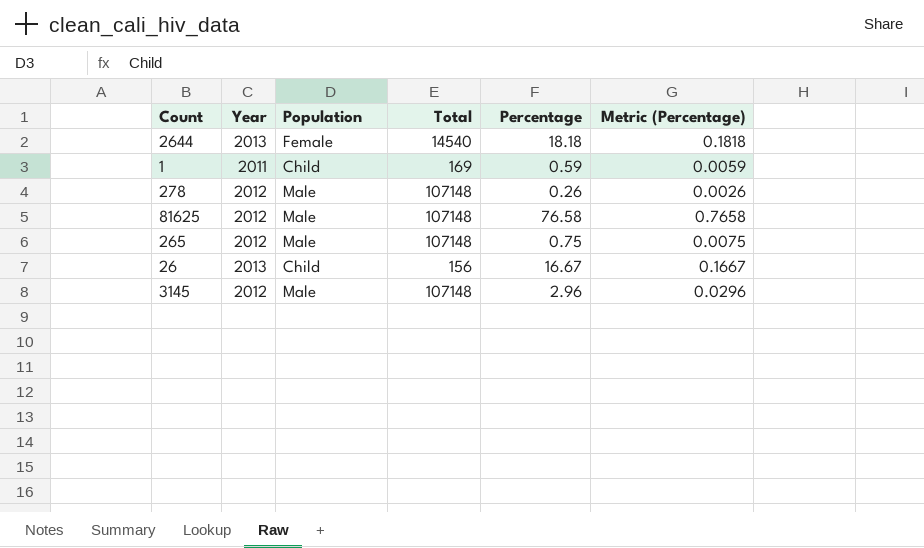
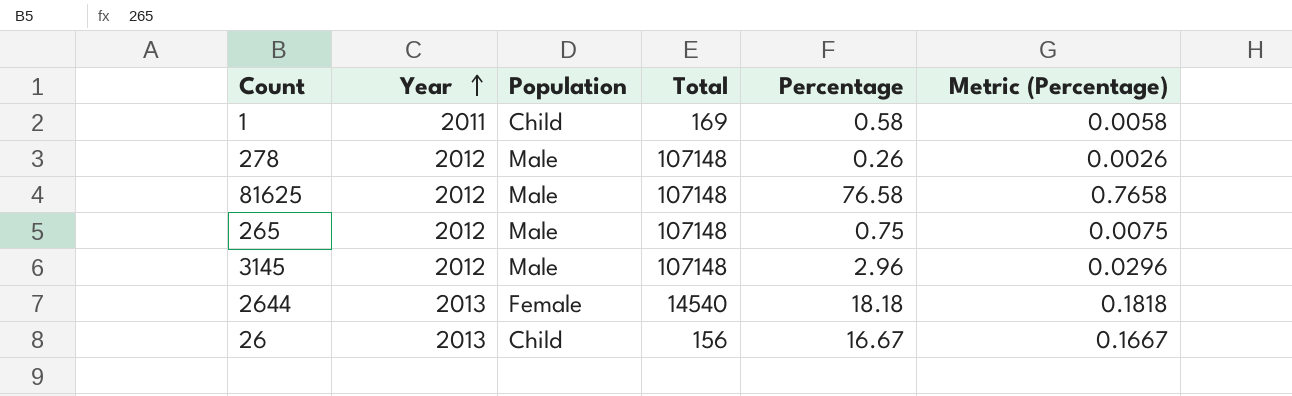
row order: none -> Year ascending
1 | Percentage: 0.59 -> 0.58
1 | Metric (Percentage): 0.0059 -> 0.0058

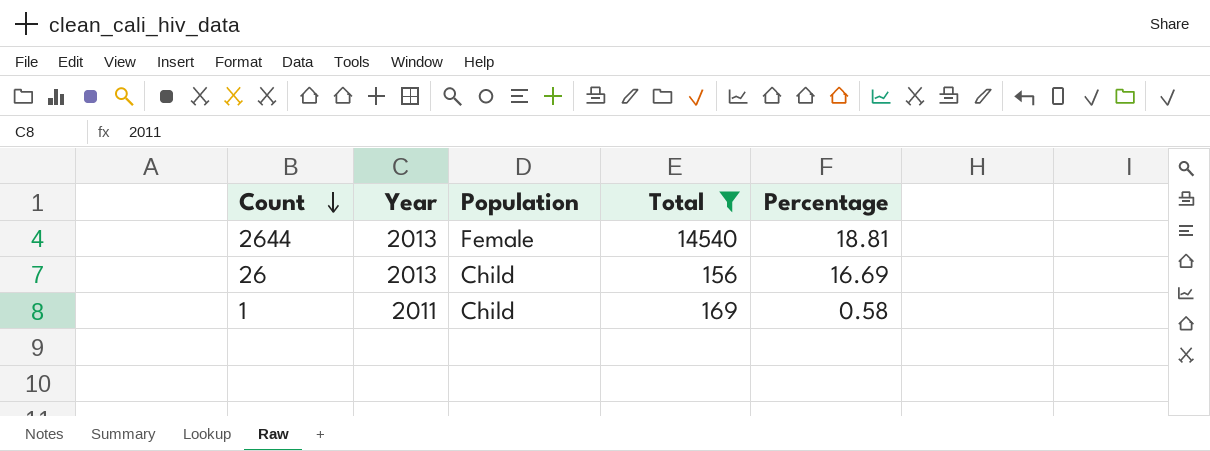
filter: none -> Total != 107148
row order: Year ascending -> Count descending
column Metric (Percentage) | formula: [Percentage] * 0.01 -> none
2644 | Percentage: 18.18 -> 18.81
26 | Percentage: 16.67 -> 16.69

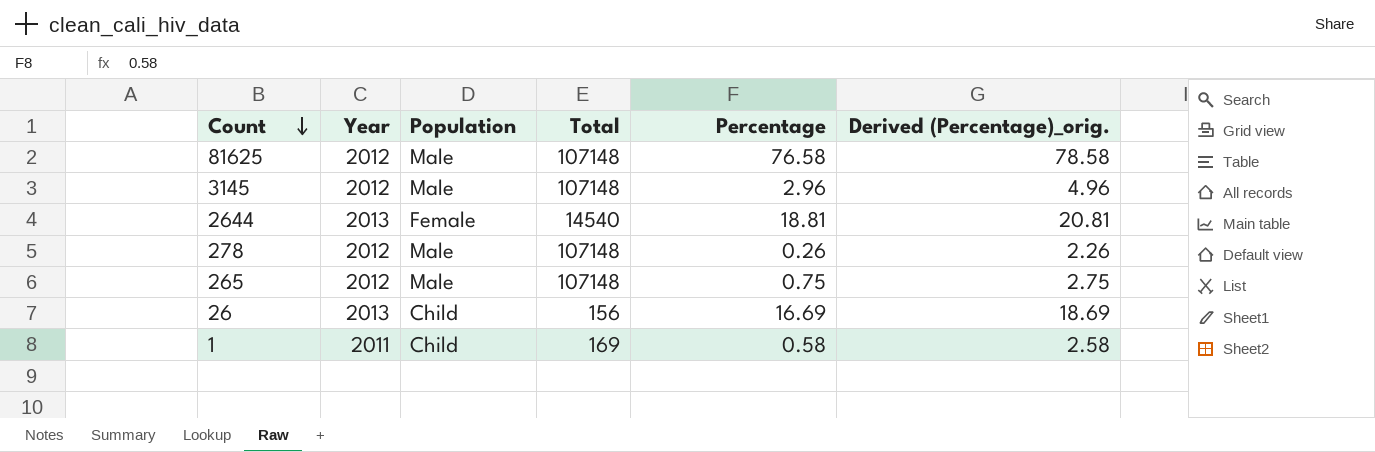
filter: Total != 107148 -> none
column Derived (Percentage)_orig. | formula: none -> [Percentage] + 2

